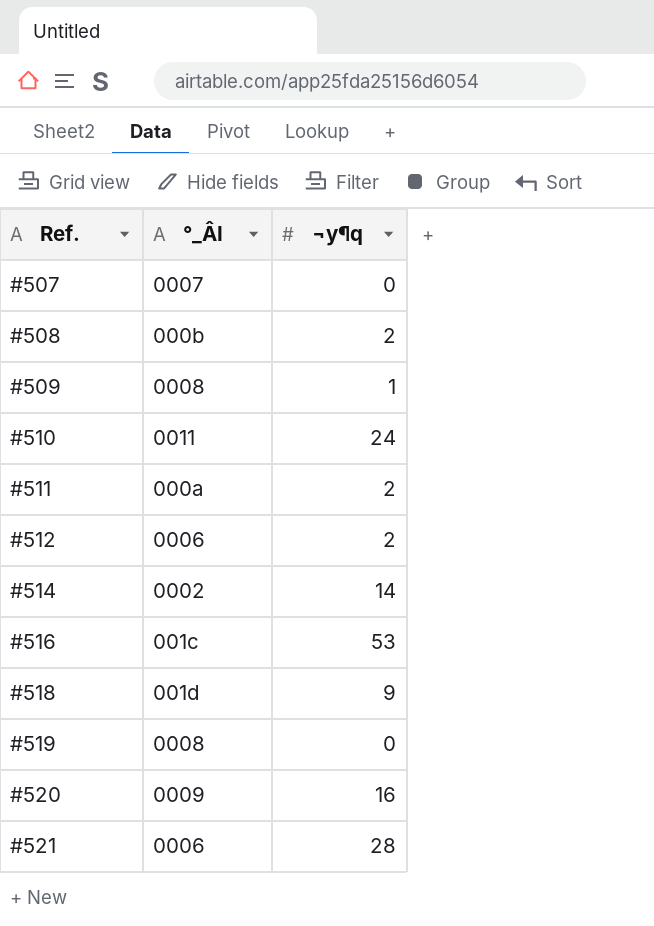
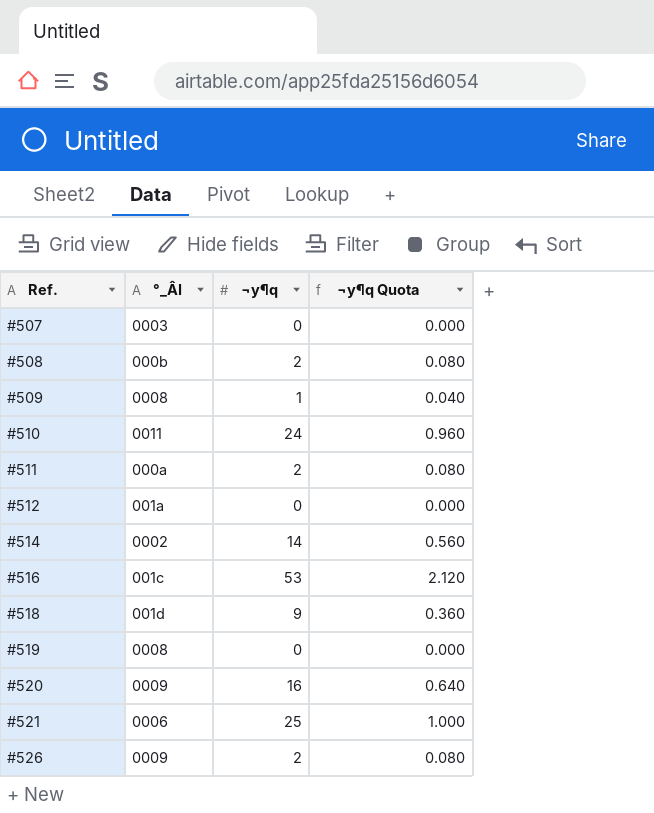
column ¬y¶q Quota | formula: none -> [¬y¶q] * 0.04
#507 | °_ÂI: 0007 -> 0003
#512 | °_ÂI: 0006 -> 001a
#512 | ¬y¶q: 2 -> 0
#521 | ¬y¶q: 28 -> 25
row #526: none -> 0009 | 2 | 0.080

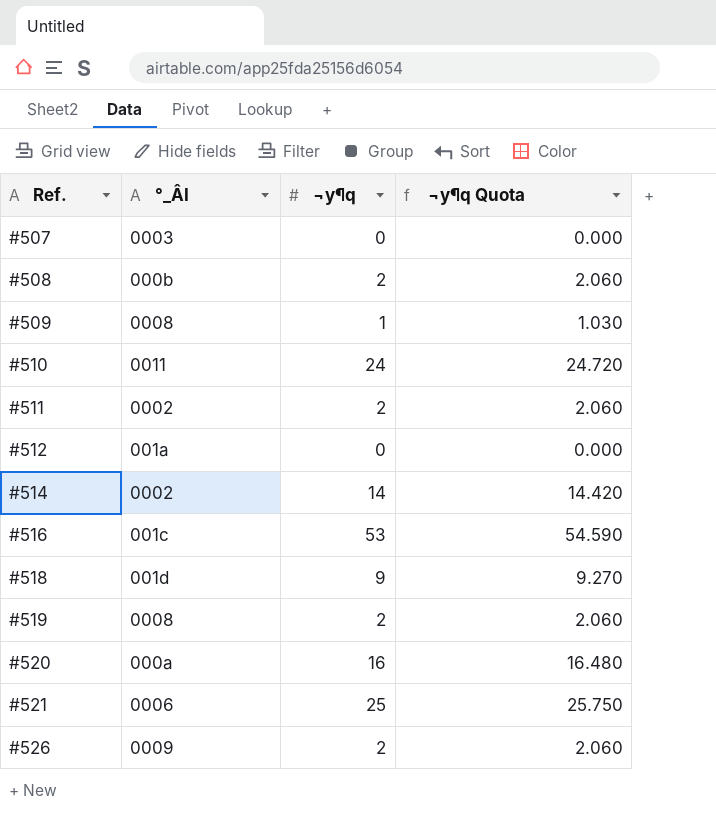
column ¬y¶q Quota | formula: [¬y¶q] * 0.04 -> [¬y¶q] * 1.03
#511 | °_ÂI: 000a -> 0002
#519 | ¬y¶q: 0 -> 2
#520 | °_ÂI: 0009 -> 000a

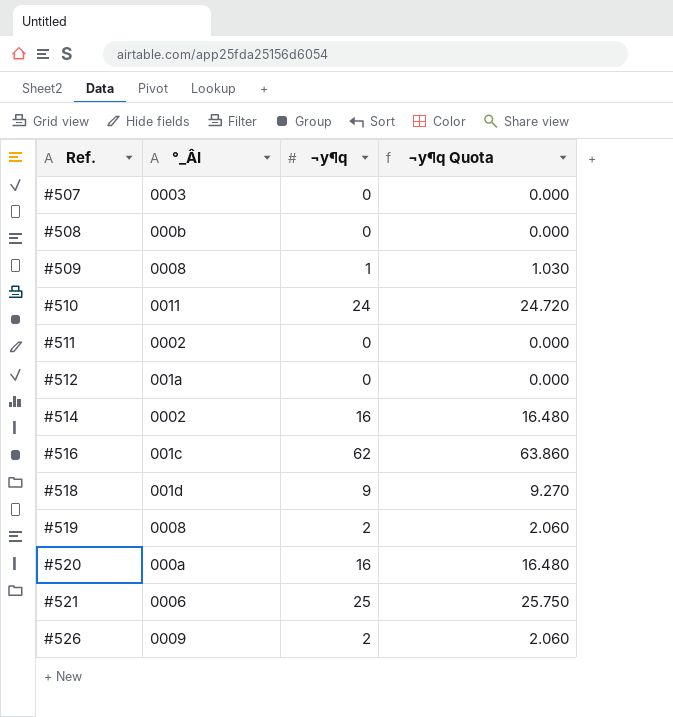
#508 | ¬y¶q: 2 -> 0
#508 | ¬y¶q Quota: 2.060 -> 0.000
#511 | ¬y¶q: 2 -> 0
#511 | ¬y¶q Quota: 2.060 -> 0.000
#514 | ¬y¶q: 14 -> 16
#514 | ¬y¶q Quota: 14.420 -> 16.480
#516 | ¬y¶q: 53 -> 62
#516 | ¬y¶q Quota: 54.590 -> 63.860

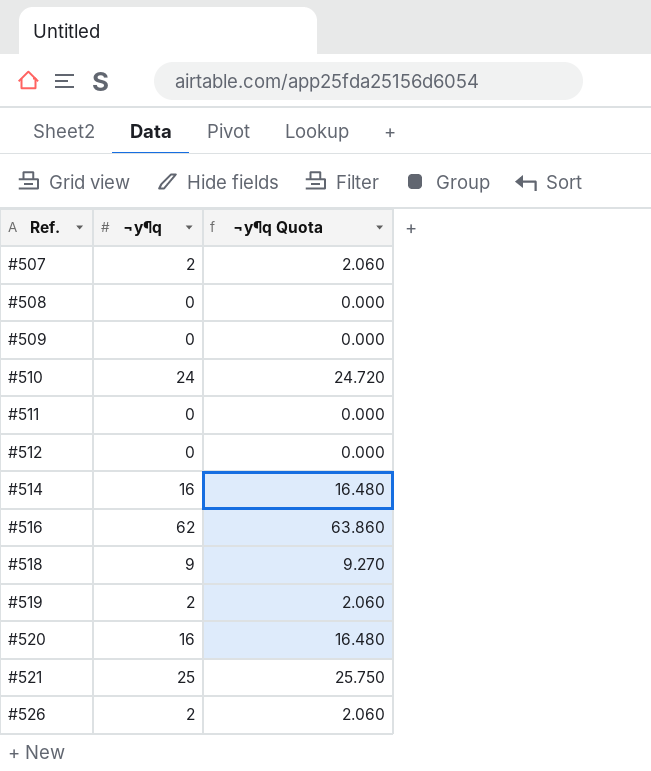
column °_ÂI | position: 2 -> none
#507 | ¬y¶q: 0 -> 2
#507 | ¬y¶q Quota: 0.000 -> 2.060
#509 | ¬y¶q: 1 -> 0
#509 | ¬y¶q Quota: 1.030 -> 0.000

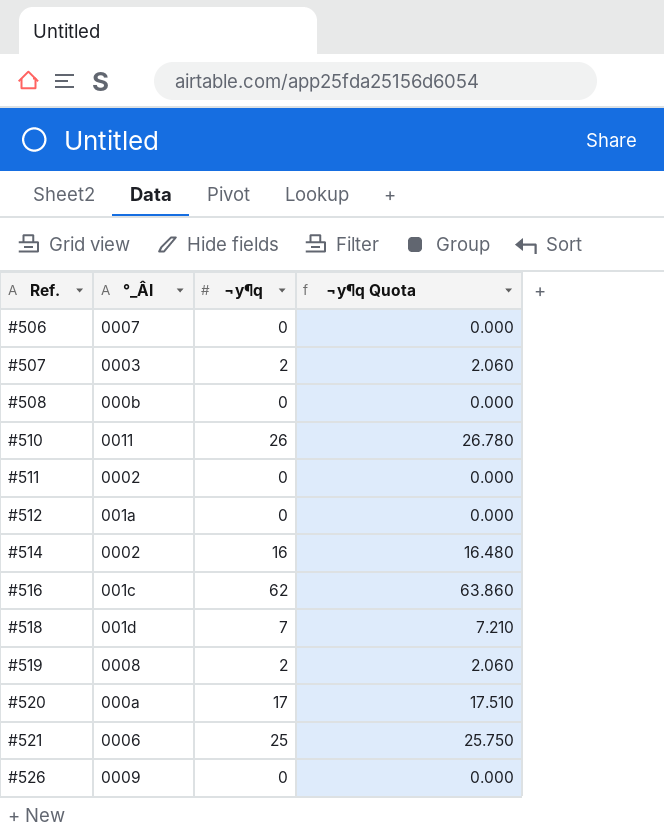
column °_ÂI | position: none -> 2
row #509: 0 | 0.000 -> none
row #506: none -> 0007 | 0 | 0.000
#510 | ¬y¶q: 24 -> 26
#510 | ¬y¶q Quota: 24.720 -> 26.780
#518 | ¬y¶q: 9 -> 7
#518 | ¬y¶q Quota: 9.270 -> 7.210
#520 | ¬y¶q: 16 -> 17
#520 | ¬y¶q Quota: 16.480 -> 17.510
#526 | ¬y¶q: 2 -> 0
#526 | ¬y¶q Quota: 2.060 -> 0.000

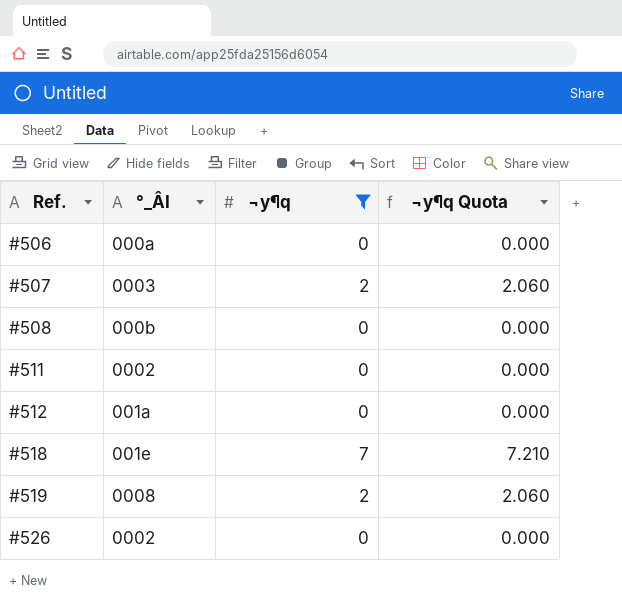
filter: none -> ¬y¶q <= 7
#506 | °_ÂI: 0007 -> 000a
#518 | °_ÂI: 001d -> 001e
#526 | °_ÂI: 0009 -> 0002

